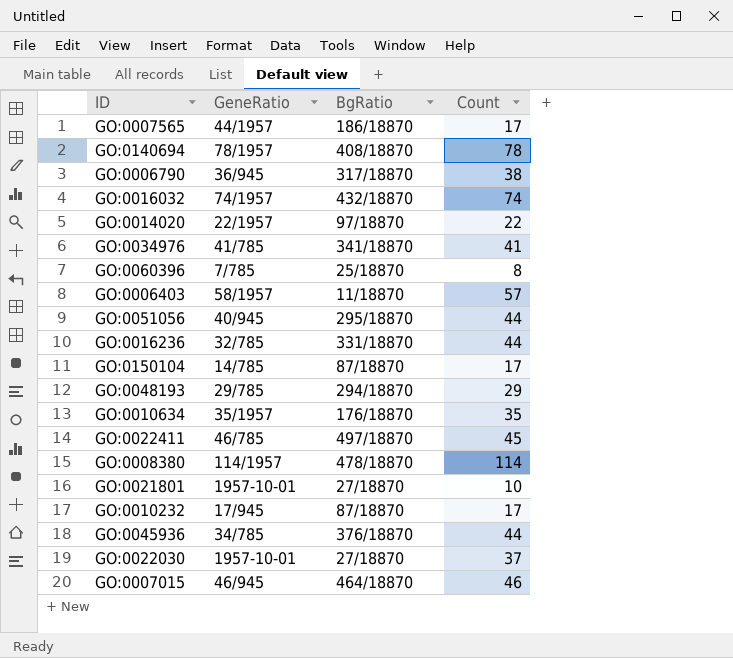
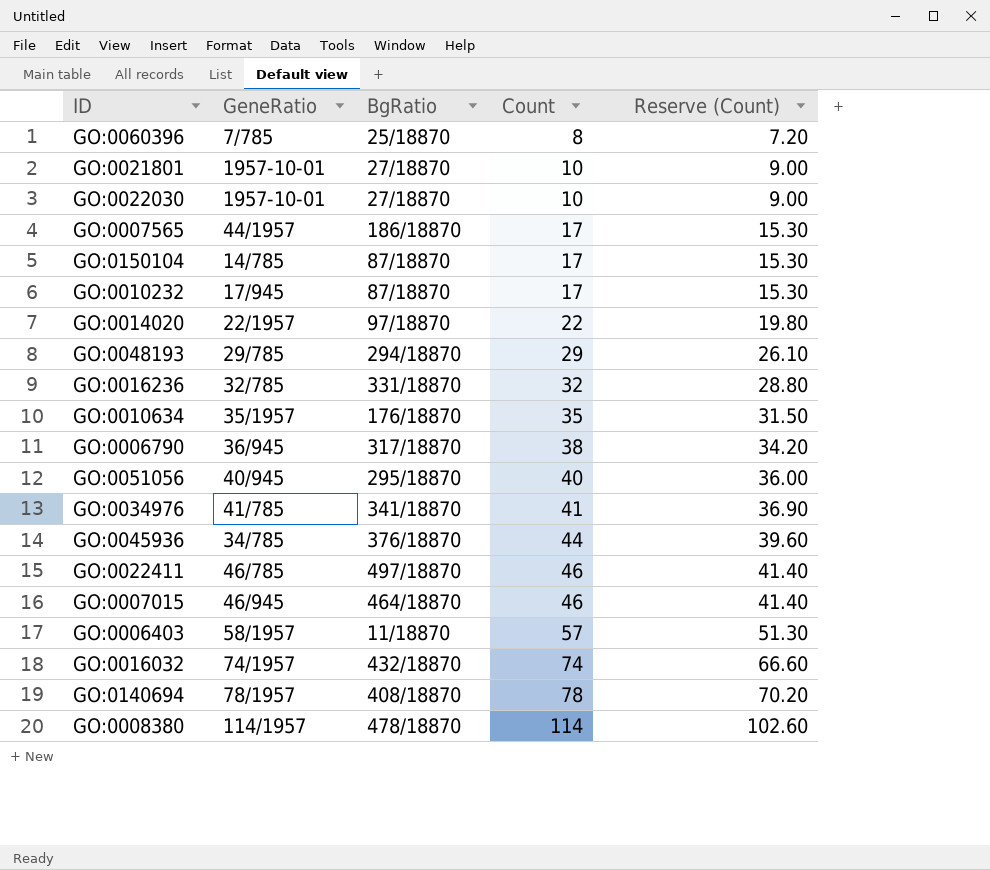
row order: none -> Count ascending
column Reserve (Count) | formula: none -> [Count] * 0.9
GO:0022030 | Count: 37 -> 10
GO:0016236 | Count: 44 -> 32
GO:0051056 | Count: 44 -> 40
GO:0022411 | Count: 45 -> 46

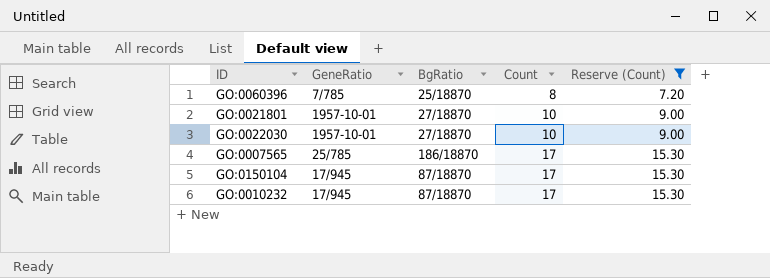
filter: none -> Reserve (Count) <= 15.30
GO:0007565 | GeneRatio: 44/1957 -> 25/785
GO:0150104 | GeneRatio: 14/785 -> 17/945

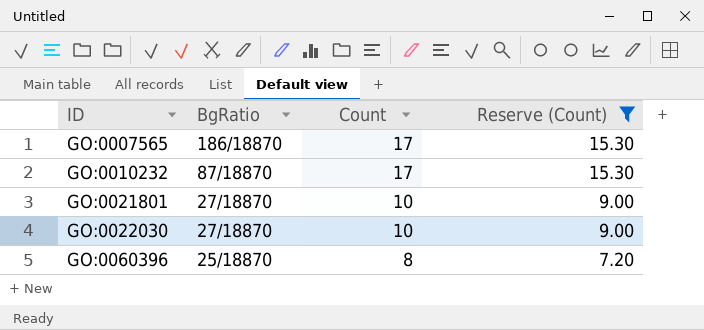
row order: Count ascending -> ID ascending
column GeneRatio | position: 2 -> none
row GO:0150104: 17/945 | 87/18870 | 17 | 15.30 -> none

